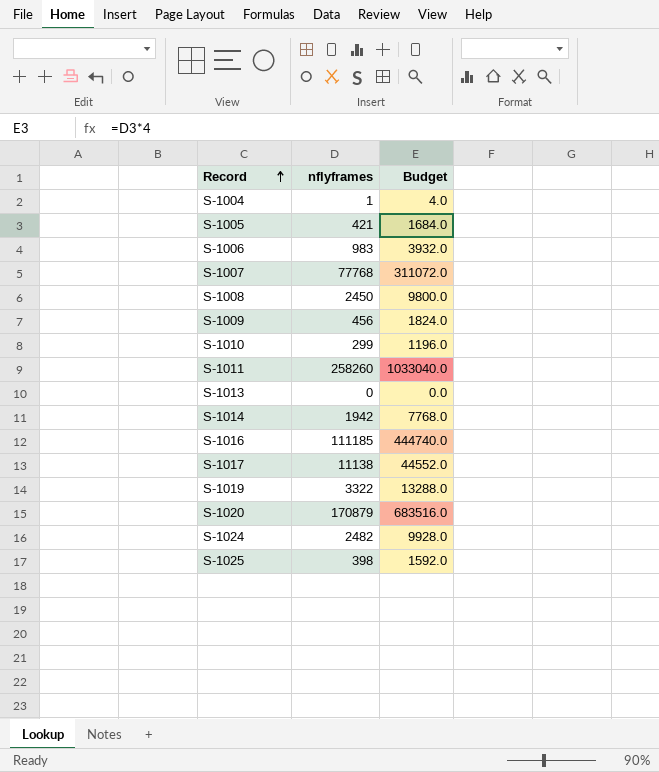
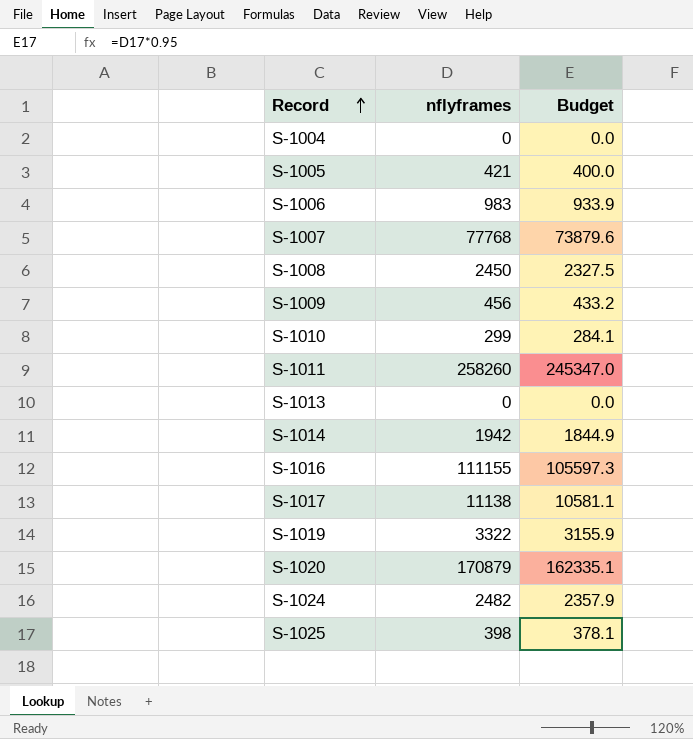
column Budget | formula: [nflyframes] * 4 -> [nflyframes] * 0.95
S-1004 | nflyframes: 1 -> 0
S-1016 | nflyframes: 111185 -> 111155

